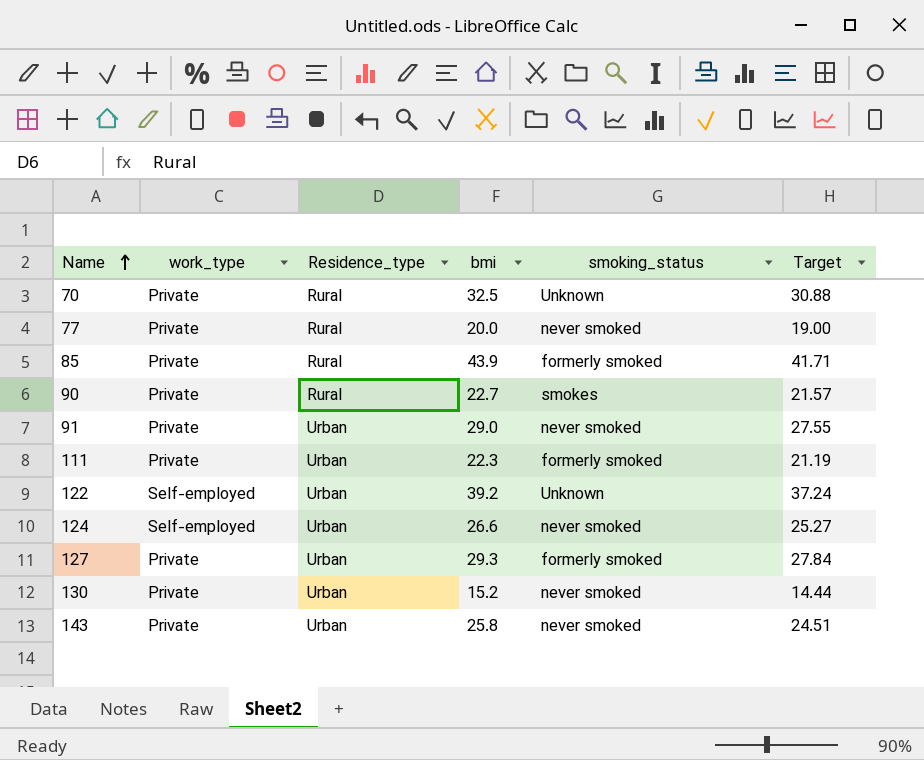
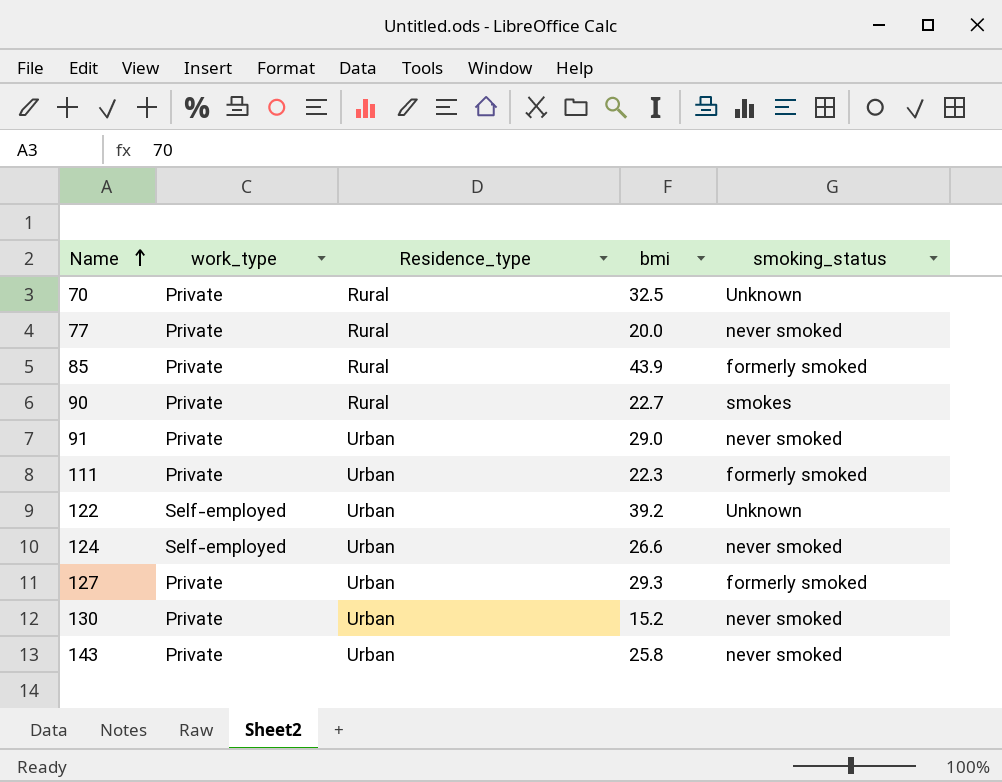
column Target | formula: [bmi] * 0.95 -> none

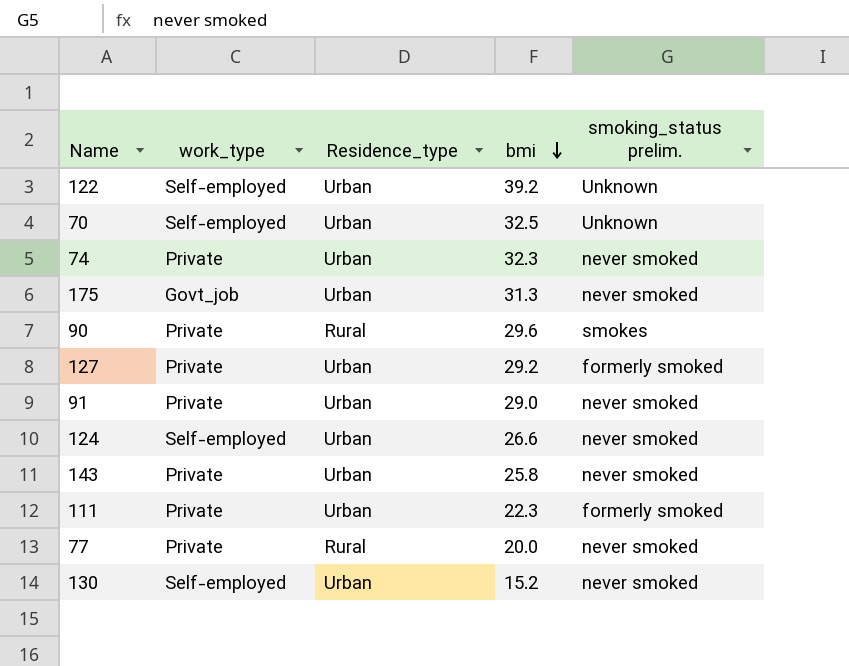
row order: Name ascending -> bmi descending
column name: smoking_status -> smoking_status prelim.
row 85: Private | Rural | 43.9 | formerly smoked -> none
70 | work_type: Private -> Self-employed
70 | Residence_type: Rural -> Urban
row 74: none -> Private | Urban | 32.3 | never smoked
row 175: none -> Govt_job | Urban | 31.3 | never smoked
90 | bmi: 22.7 -> 29.6
127 | bmi: 29.3 -> 29.2
130 | work_type: Private -> Self-employed

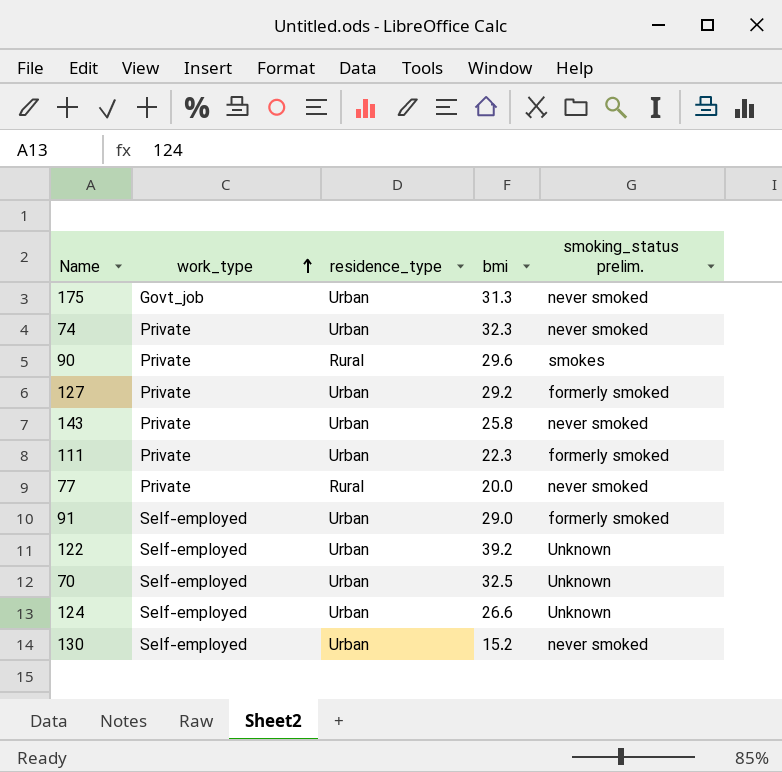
row order: bmi descending -> work_type ascending
column name: Residence_type -> residence_type
91 | work_type: Private -> Self-employed
91 | smoking_status prelim.: never smoked -> formerly smoked
124 | smoking_status prelim.: never smoked -> Unknown

